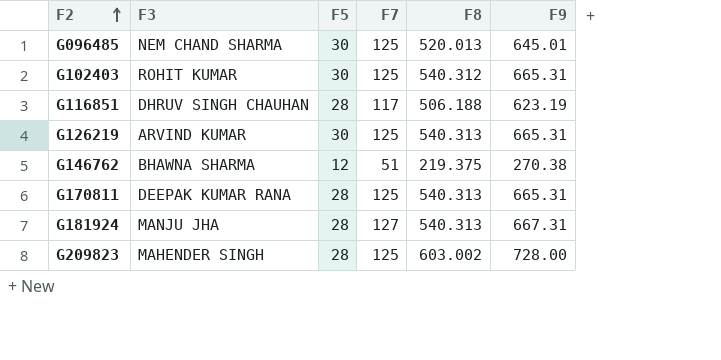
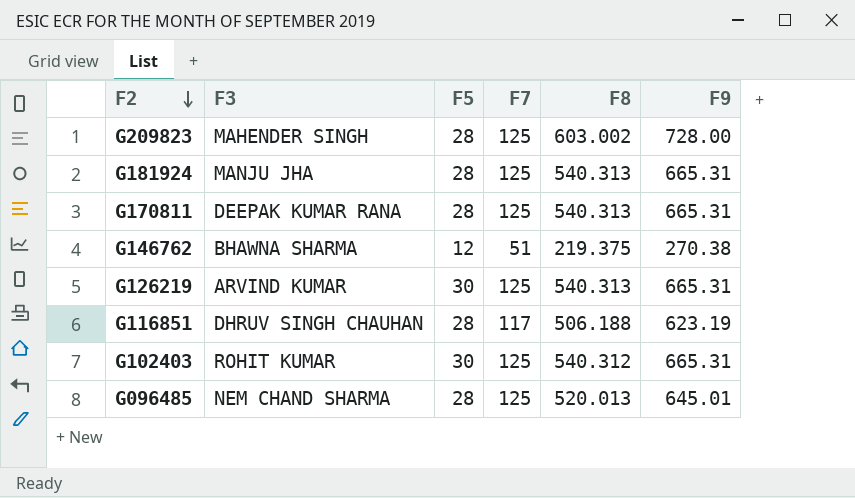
row order: F2 ascending -> F2 descending
G181924 | F7: 127 -> 125
G181924 | F9: 667.31 -> 665.31
G096485 | F5: 30 -> 28

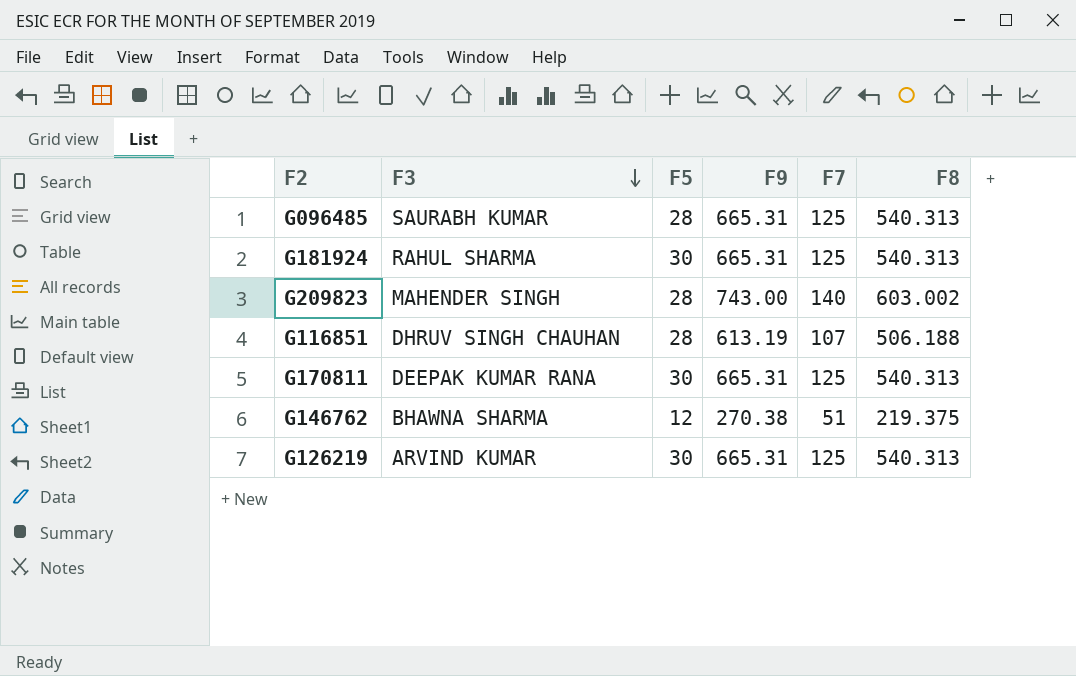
row order: F2 descending -> F3 descending
column F9 | position: 6 -> 4
row G102403: ROHIT KUMAR | 30 | 125 | 540.312 | 665.31 -> none
G096485 | F3: NEM CHAND SHARMA -> SAURABH KUMAR
G096485 | F9: 645.01 -> 665.31
G096485 | F8: 520.013 -> 540.313
G181924 | F3: MANJU JHA -> RAHUL SHARMA
G181924 | F5: 28 -> 30
G209823 | F9: 728.00 -> 743.00
G209823 | F7: 125 -> 140
G116851 | F9: 623.19 -> 613.19
G116851 | F7: 117 -> 107
G170811 | F5: 28 -> 30

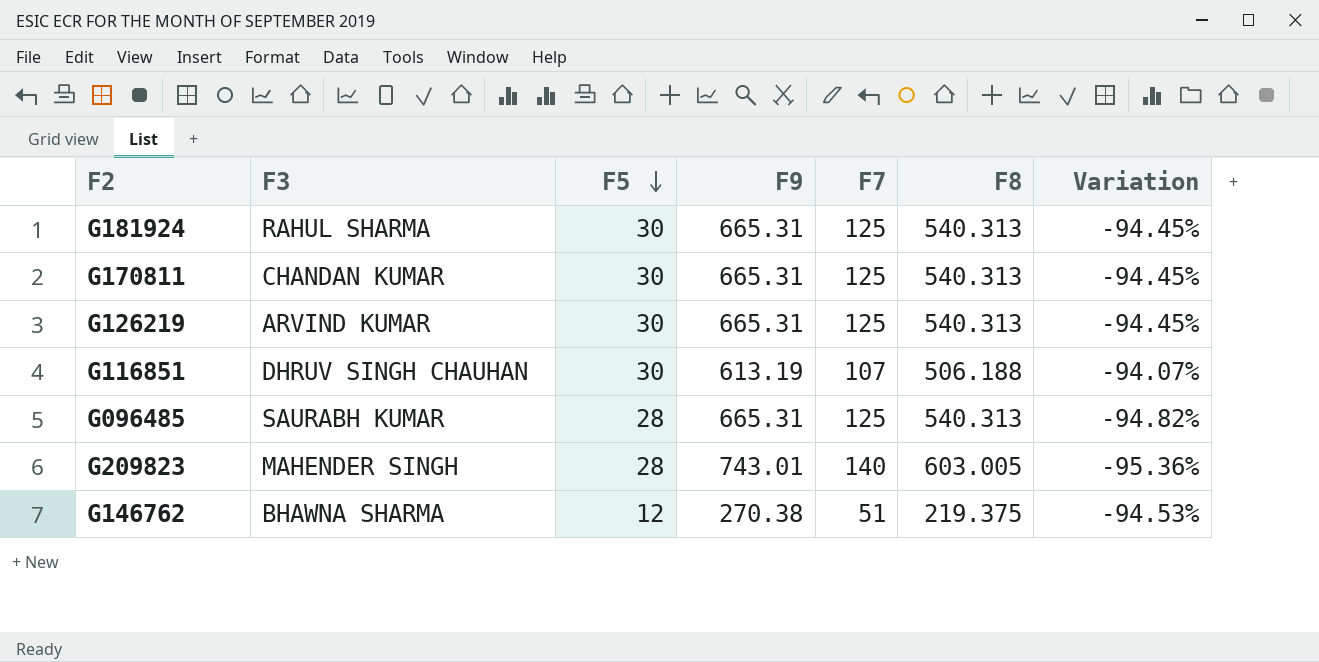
row order: F3 descending -> F5 descending
column Variation | formula: none -> ([F5] - [F8]) / [F8]
G170811 | F3: DEEPAK KUMAR RANA -> CHANDAN KUMAR
G116851 | F5: 28 -> 30
G209823 | F9: 743.00 -> 743.01
G209823 | F8: 603.002 -> 603.005

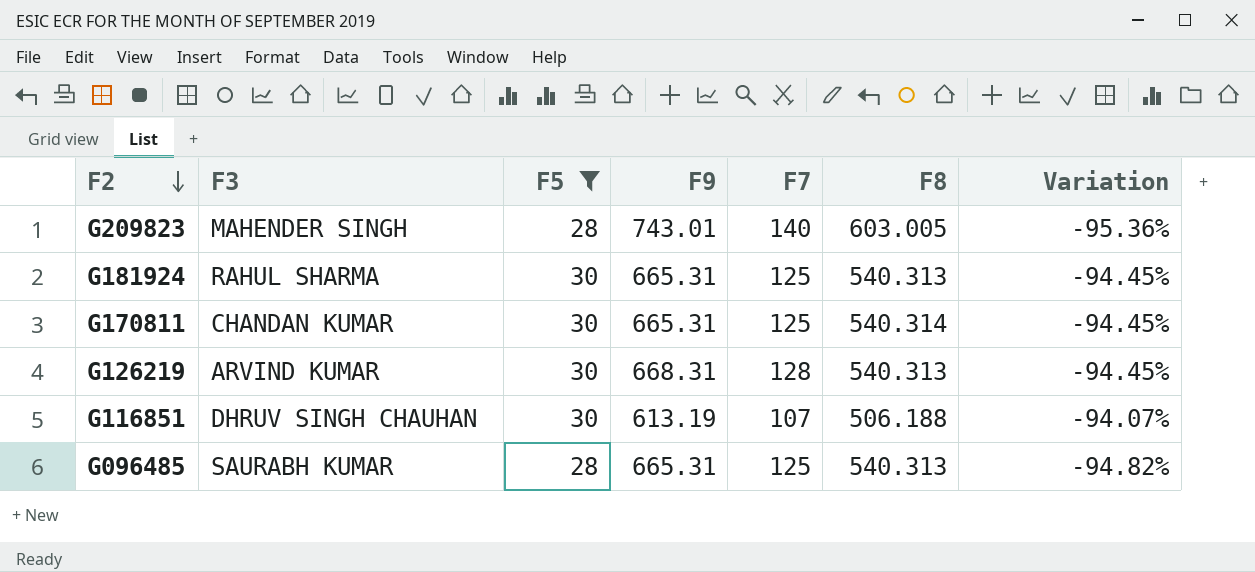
filter: none -> F5 != 12
row order: F5 descending -> F2 descending
G170811 | F8: 540.313 -> 540.314
G126219 | F9: 665.31 -> 668.31
G126219 | F7: 125 -> 128

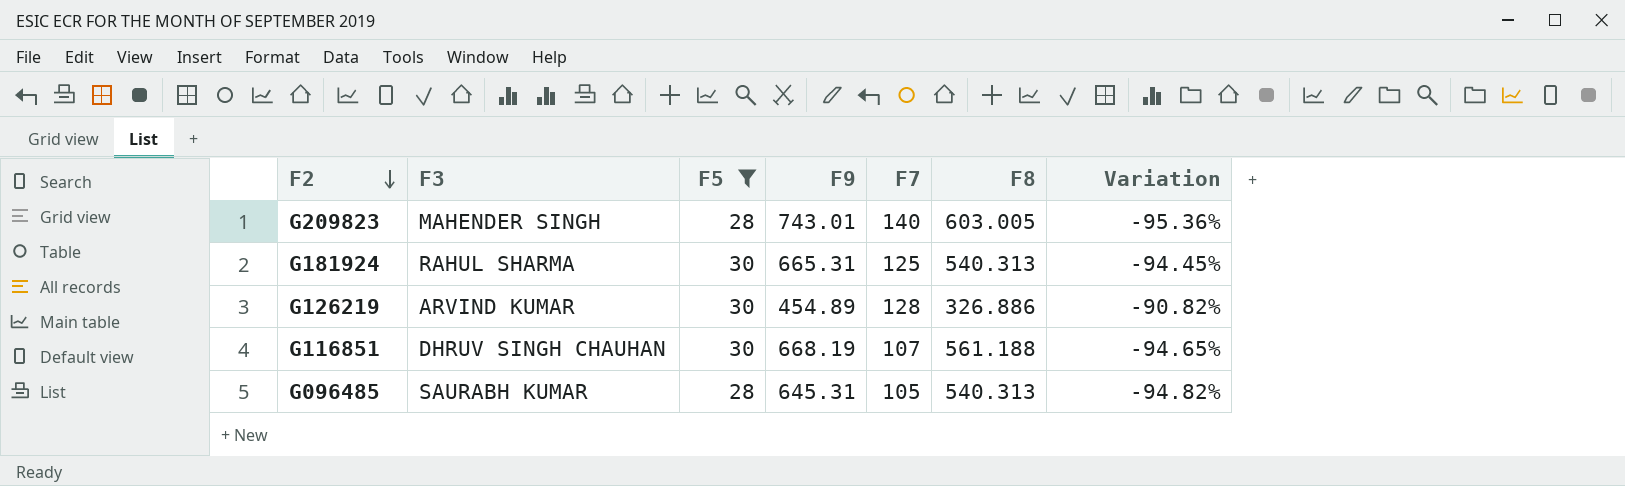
row G170811: CHANDAN KUMAR | 30 | 665.31 | 125 | 540.314 | -94.45% -> none
G126219 | F9: 668.31 -> 454.89
G126219 | F8: 540.313 -> 326.886
G126219 | Variation: -94.45% -> -90.82%
G116851 | F9: 613.19 -> 668.19
G116851 | F8: 506.188 -> 561.188
G116851 | Variation: -94.07% -> -94.65%
G096485 | F9: 665.31 -> 645.31
G096485 | F7: 125 -> 105

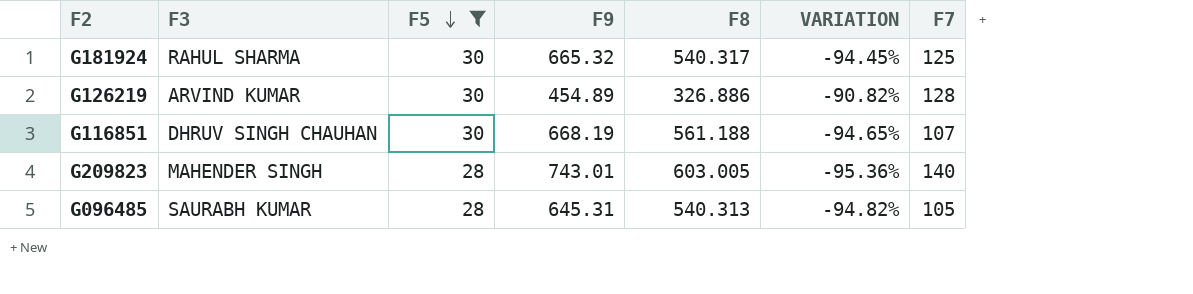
row order: F2 descending -> F5 descending
column name: Variation -> VARIATION
column F7 | position: 5 -> 7
G181924 | F9: 665.31 -> 665.32
G181924 | F8: 540.313 -> 540.317

